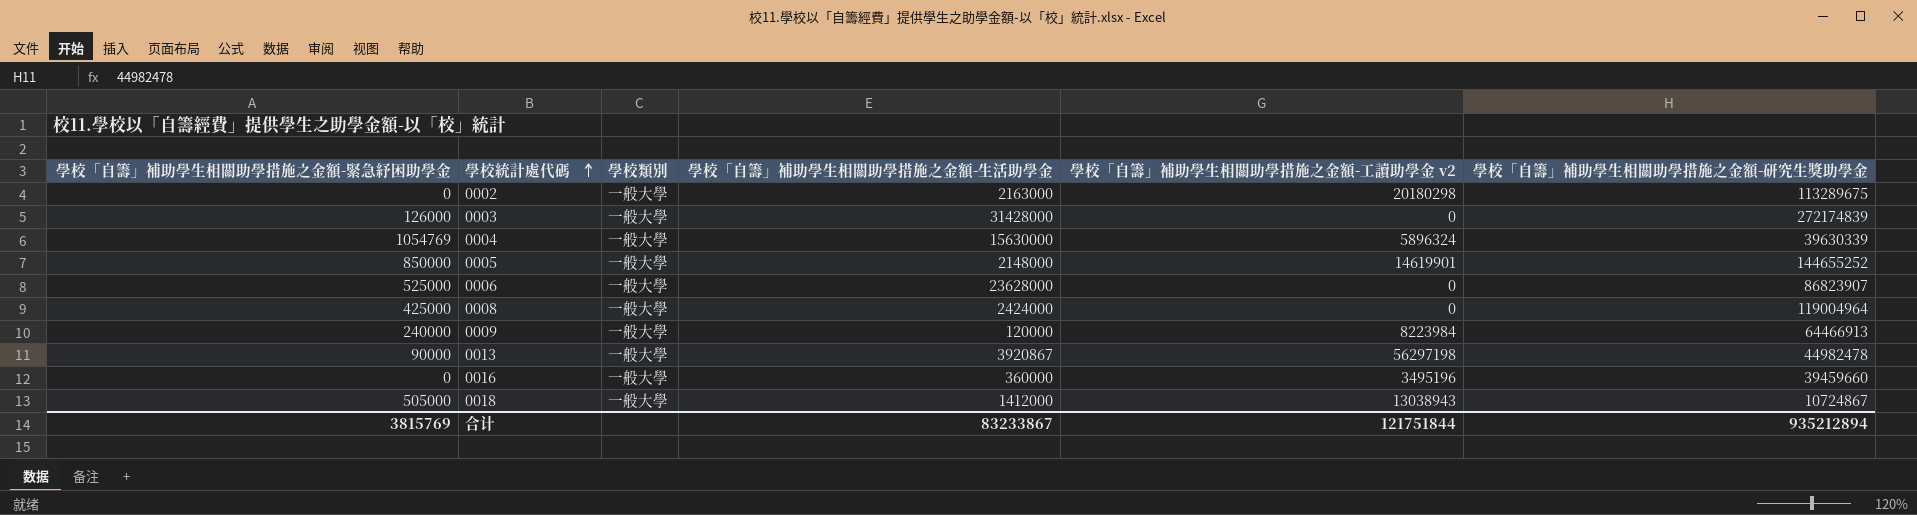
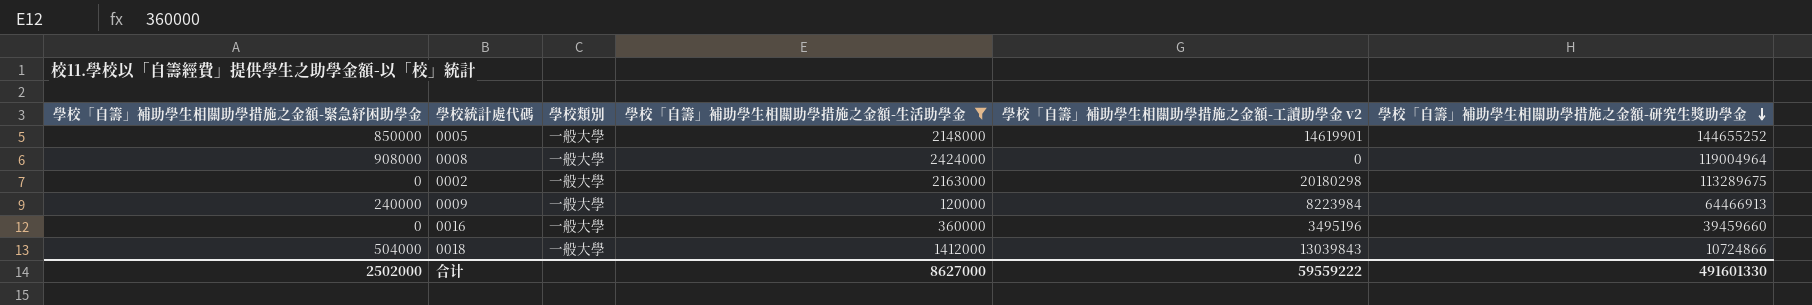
filter: none -> 學校「自籌」補助學生相關助學措施之金額-生活助學金 <= 2424000
row order: 學校統計處代碼 ascending -> 學校「自籌」補助學生相關助學措施之金額-研究生獎助學金 descending
0008 | 學校「自籌」補助學生相關助學措施之金額-緊急紓困助學金: 425000 -> 908000
0018 | 學校「自籌」補助學生相關助學措施之金額-緊急紓困助學金: 505000 -> 504000
0018 | 學校「自籌」補助學生相關助學措施之金額-工讀助學金 v2: 13038943 -> 13039843
0018 | 學校「自籌」補助學生相關助學措施之金額-研究生獎助學金: 10724867 -> 10724866
合计 | 學校「自籌」補助學生相關助學措施之金額-緊急紓困助學金: 3815769 -> 2502000
合计 | 學校「自籌」補助學生相關助學措施之金額-生活助學金: 83233867 -> 8627000
合计 | 學校「自籌」補助學生相關助學措施之金額-工讀助學金 v2: 121751844 -> 59559222
合计 | 學校「自籌」補助學生相關助學措施之金額-研究生獎助學金: 935212894 -> 491601330

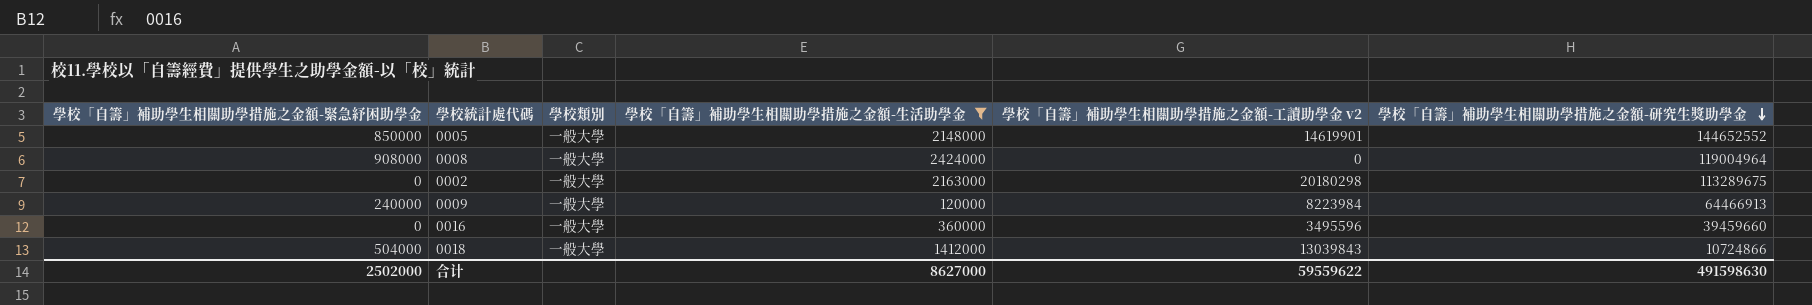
0005 | 學校「自籌」補助學生相關助學措施之金額-研究生獎助學金: 144655252 -> 144652552
0016 | 學校「自籌」補助學生相關助學措施之金額-工讀助學金 v2: 3495196 -> 3495596
合计 | 學校「自籌」補助學生相關助學措施之金額-工讀助學金 v2: 59559222 -> 59559622
合计 | 學校「自籌」補助學生相關助學措施之金額-研究生獎助學金: 491601330 -> 491598630

